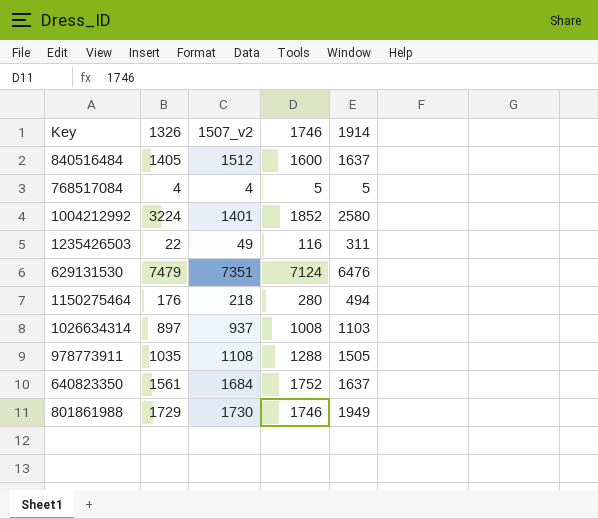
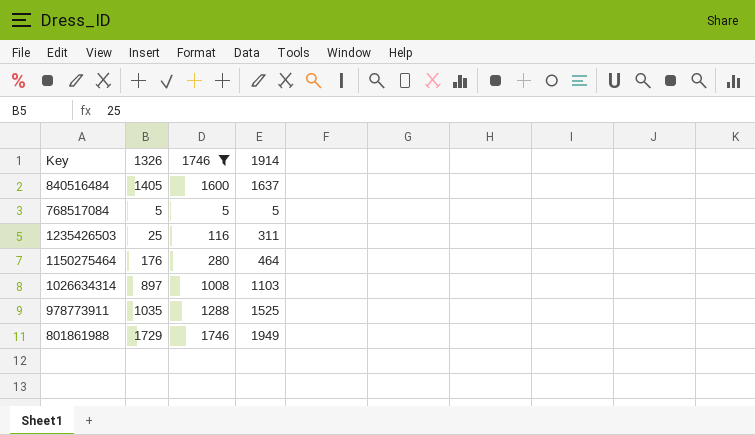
filter: none -> 1746 <= 1746
column 1507_v2 | position: 3 -> none
768517084 | 1326: 4 -> 5
1235426503 | 1326: 22 -> 25
1150275464 | 1914: 494 -> 464
978773911 | 1914: 1505 -> 1525

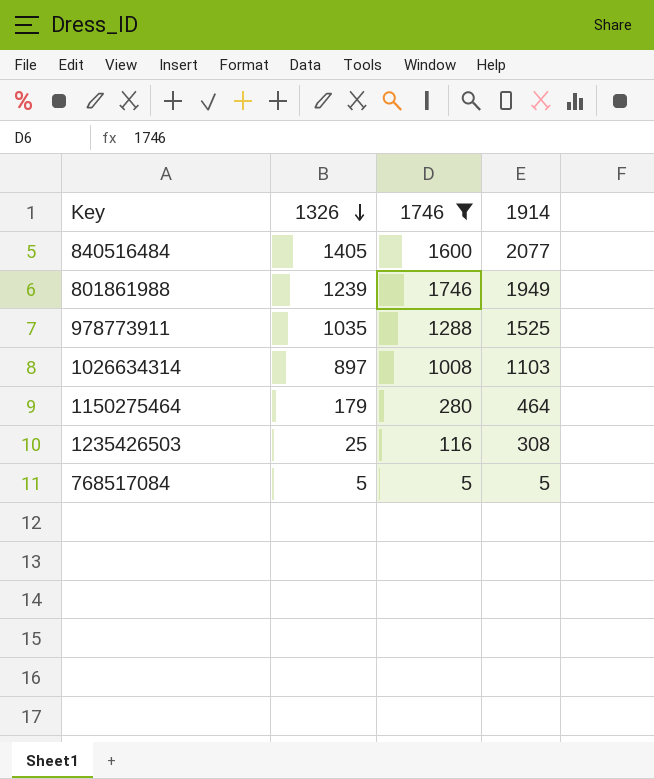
row order: none -> 1326 descending
840516484 | 1914: 1637 -> 2077
801861988 | 1326: 1729 -> 1239
1150275464 | 1326: 176 -> 179
1235426503 | 1914: 311 -> 308

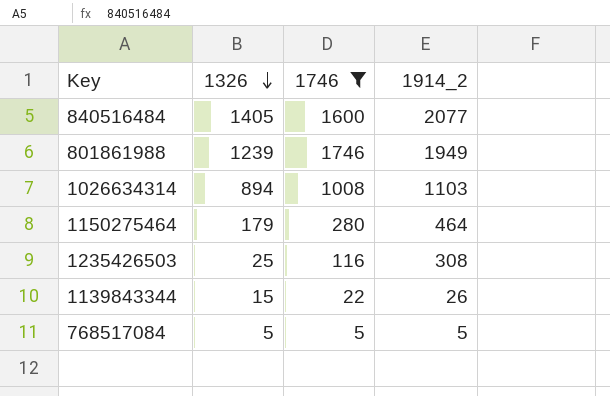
column name: 1914 -> 1914_2
row 978773911: 1035 | 1288 | 1525 -> none
1026634314 | 1326: 897 -> 894
row 1139843344: none -> 15 | 22 | 26

